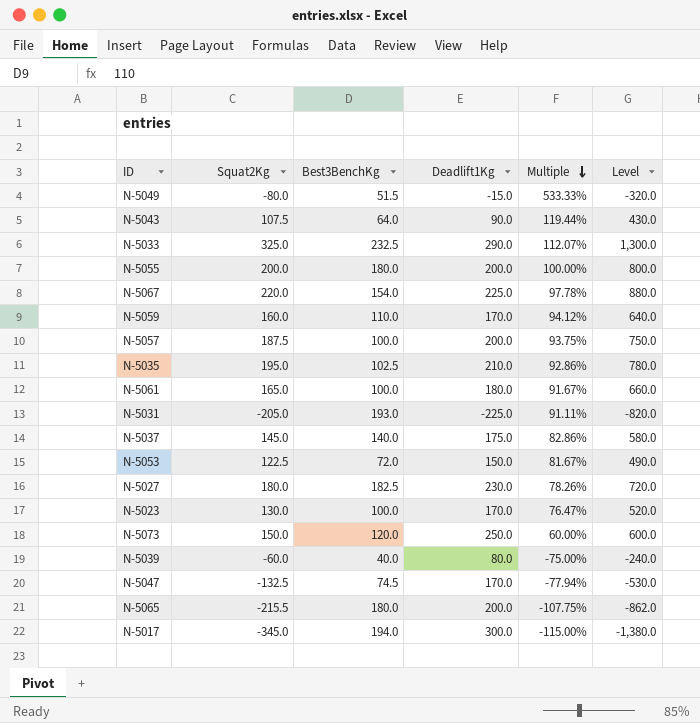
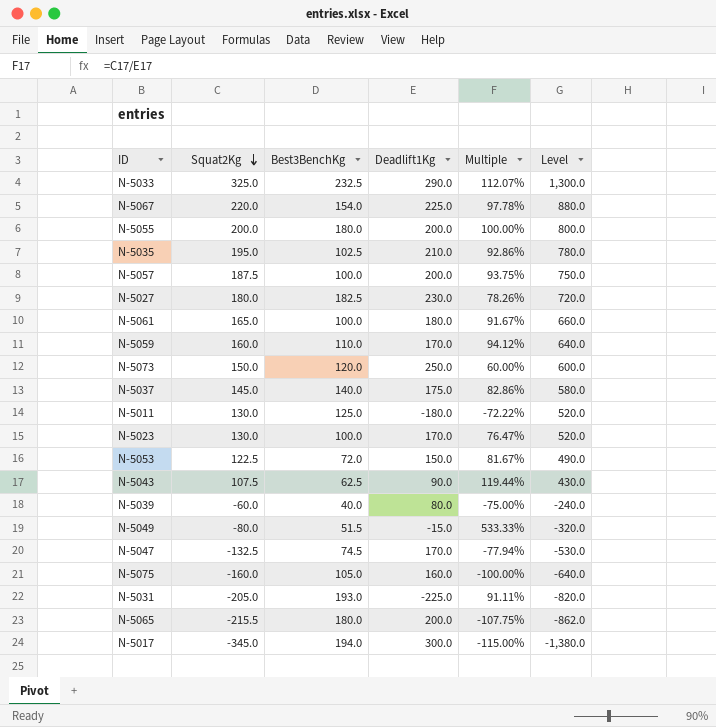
row order: Multiple descending -> Squat2Kg descending
row N-5011: none -> 130.0 | 125.0 | -180.0 | -72.22% | 520.0
N-5043 | Best3BenchKg: 64.0 -> 62.5
row N-5075: none -> -160.0 | 105.0 | 160.0 | -100.00% | -640.0

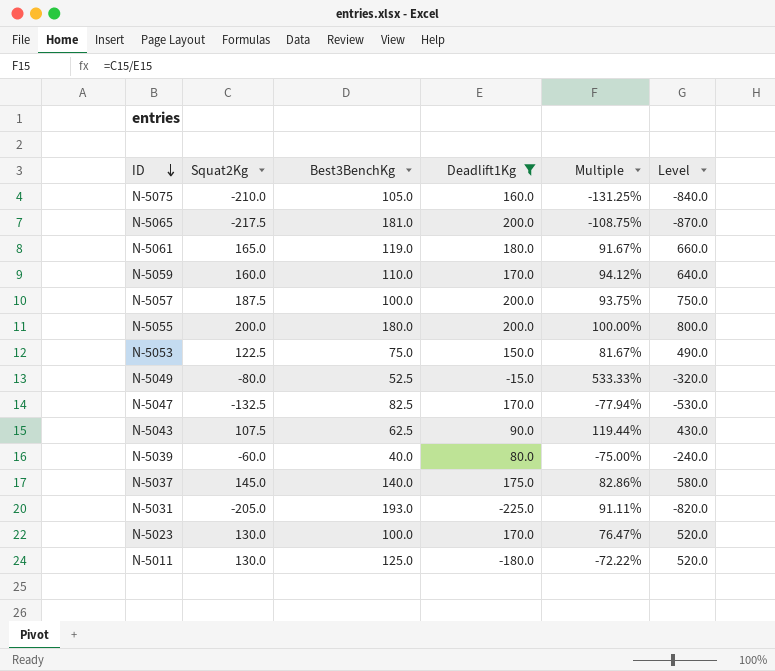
filter: none -> Deadlift1Kg <= 200.0
row order: Squat2Kg descending -> ID descending
N-5075 | Squat2Kg: -160.0 -> -210.0
N-5075 | Multiple: -100.00% -> -131.25%
N-5075 | Level: -640.0 -> -840.0
N-5065 | Squat2Kg: -215.5 -> -217.5
N-5065 | Best3BenchKg: 180.0 -> 181.0
N-5065 | Multiple: -107.75% -> -108.75%
N-5065 | Level: -862.0 -> -870.0
N-5061 | Best3BenchKg: 100.0 -> 119.0
N-5053 | Best3BenchKg: 72.0 -> 75.0
N-5049 | Best3BenchKg: 51.5 -> 52.5
N-5047 | Best3BenchKg: 74.5 -> 82.5

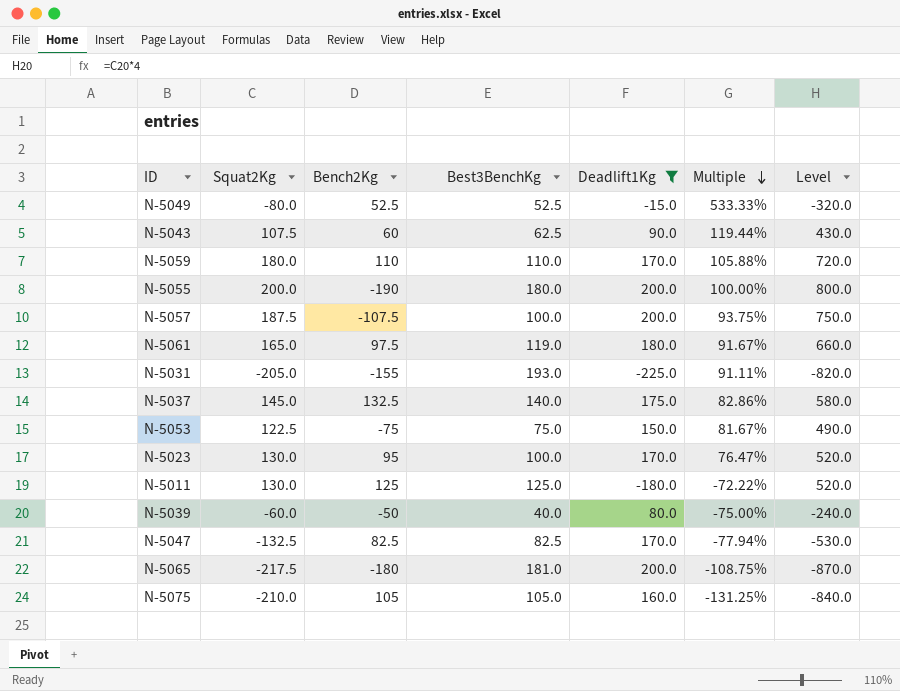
row order: ID descending -> Multiple descending
column Bench2Kg | position: none -> 3
N-5059 | Squat2Kg: 160.0 -> 180.0
N-5059 | Multiple: 94.12% -> 105.88%
N-5059 | Level: 640.0 -> 720.0

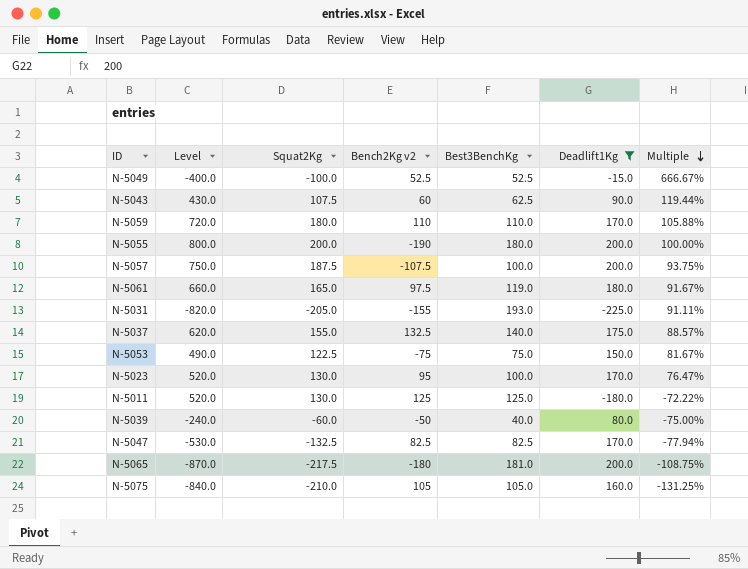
column Level | position: 7 -> 2
column name: Bench2Kg -> Bench2Kg v2
N-5049 | Level: -320.0 -> -400.0
N-5049 | Squat2Kg: -80.0 -> -100.0
N-5049 | Multiple: 533.33% -> 666.67%
N-5037 | Level: 580.0 -> 620.0
N-5037 | Squat2Kg: 145.0 -> 155.0
N-5037 | Multiple: 82.86% -> 88.57%

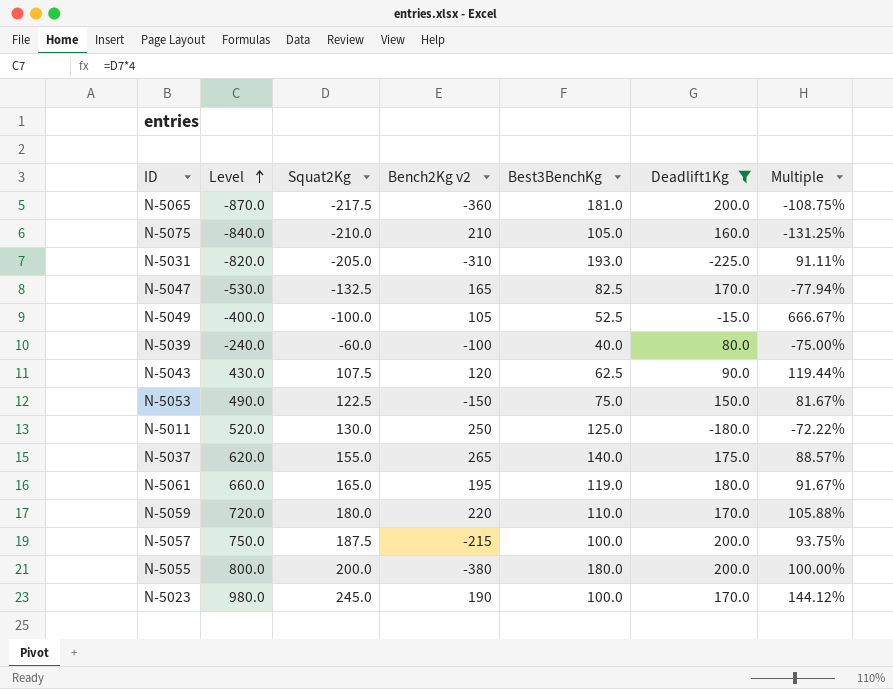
row order: Multiple descending -> Level ascending
N-5065 | Bench2Kg v2: -180 -> -360
N-5075 | Bench2Kg v2: 105 -> 210
N-5031 | Bench2Kg v2: -155 -> -310
N-5047 | Bench2Kg v2: 82.5 -> 165
N-5049 | Bench2Kg v2: 52.5 -> 105
N-5039 | Bench2Kg v2: -50 -> -100
N-5043 | Bench2Kg v2: 60 -> 120
N-5053 | Bench2Kg v2: -75 -> -150
N-5011 | Bench2Kg v2: 125 -> 250
N-5037 | Bench2Kg v2: 132.5 -> 265
N-5061 | Bench2Kg v2: 97.5 -> 195
N-5059 | Bench2Kg v2: 110 -> 220
N-5057 | Bench2Kg v2: -107.5 -> -215
N-5055 | Bench2Kg v2: -190 -> -380
N-5023 | Level: 520.0 -> 980.0
N-5023 | Squat2Kg: 130.0 -> 245.0
N-5023 | Bench2Kg v2: 95 -> 190
N-5023 | Multiple: 76.47% -> 144.12%

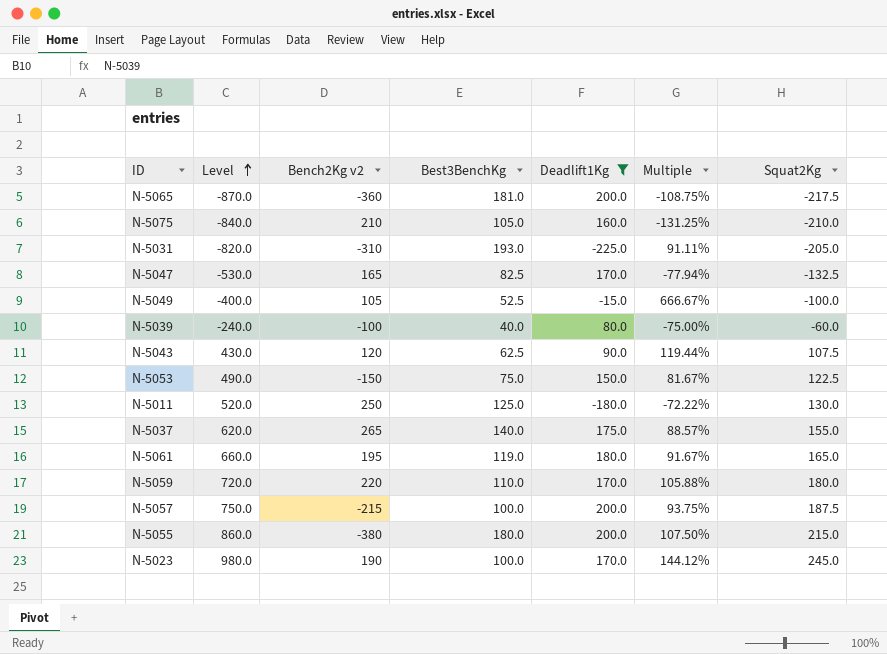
column Squat2Kg | position: 3 -> 7
N-5055 | Level: 800.0 -> 860.0
N-5055 | Multiple: 100.00% -> 107.50%
N-5055 | Squat2Kg: 200.0 -> 215.0

